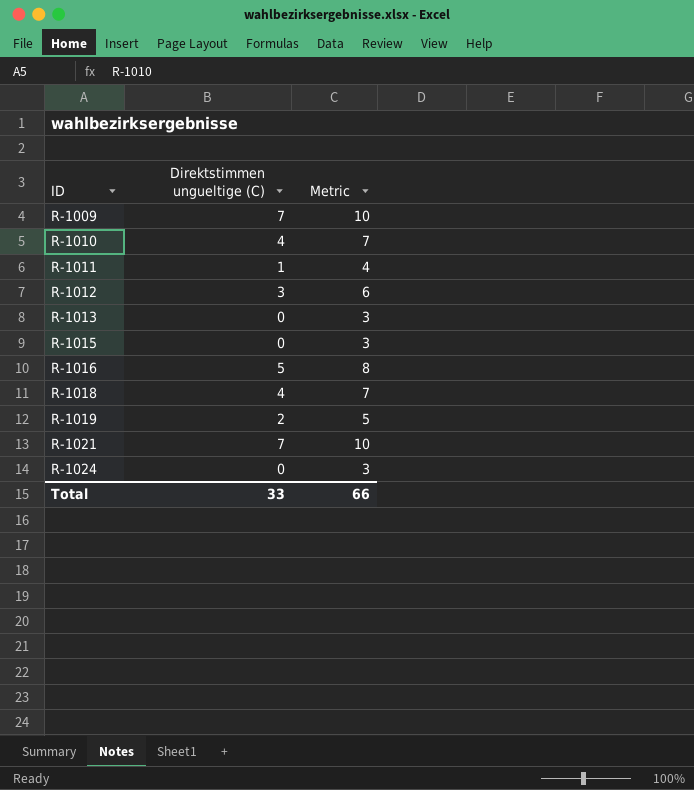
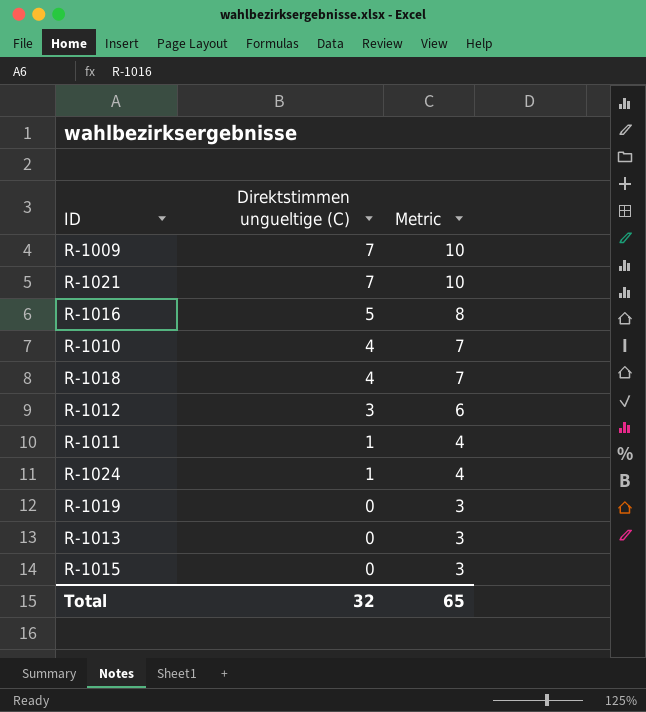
row order: ID ascending -> Direktstimmen ungueltige (C) descending
R-1024 | Direktstimmen ungueltige (C): 0 -> 1
R-1024 | Metric: 3 -> 4
R-1019 | Direktstimmen ungueltige (C): 2 -> 0
R-1019 | Metric: 5 -> 3
Total | Direktstimmen ungueltige (C): 33 -> 32
Total | Metric: 66 -> 65

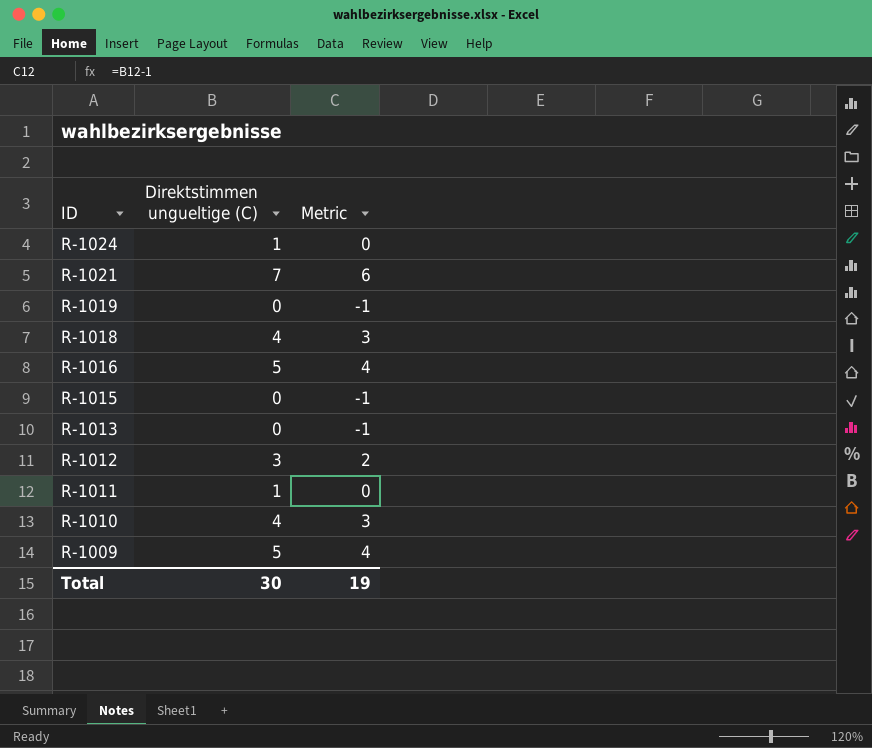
row order: Direktstimmen ungueltige (C) descending -> ID descending
column Metric | formula: [Direktstimmen ungueltige (C)] + 3 -> [Direktstimmen ungueltige (C)] - 1
R-1009 | Direktstimmen ungueltige (C): 7 -> 5
Total | Direktstimmen ungueltige (C): 32 -> 30
Total | Metric: 65 -> 19

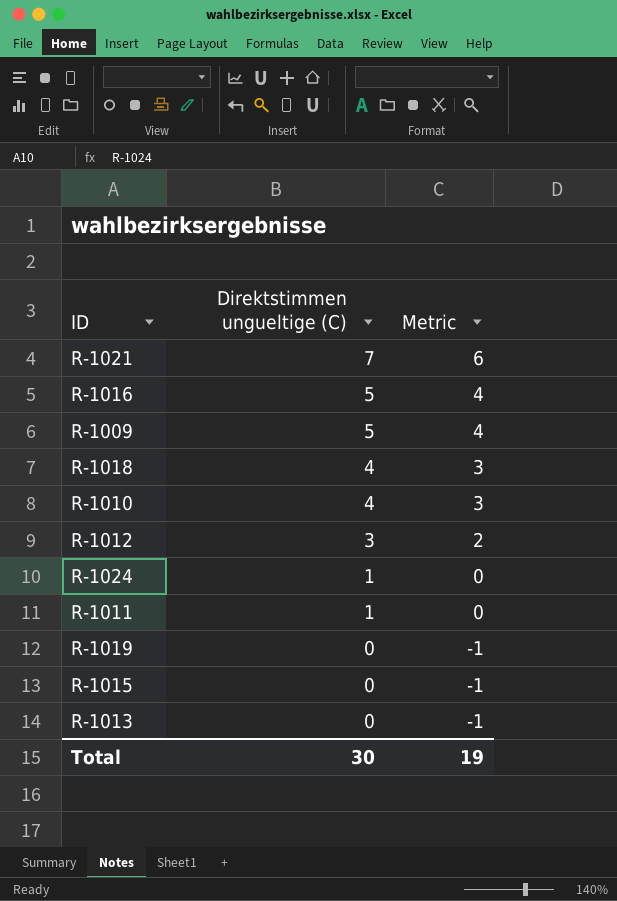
row order: ID descending -> Direktstimmen ungueltige (C) descending

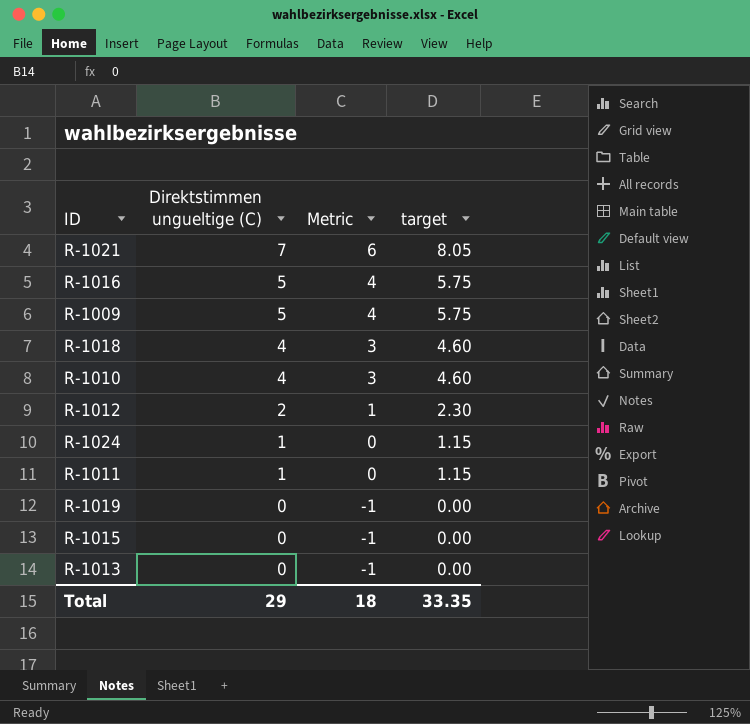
column target | formula: none -> [Direktstimmen ungueltige (C)] * 1.15
R-1012 | Direktstimmen ungueltige (C): 3 -> 2
R-1012 | Metric: 2 -> 1
Total | Direktstimmen ungueltige (C): 30 -> 29
Total | Metric: 19 -> 18

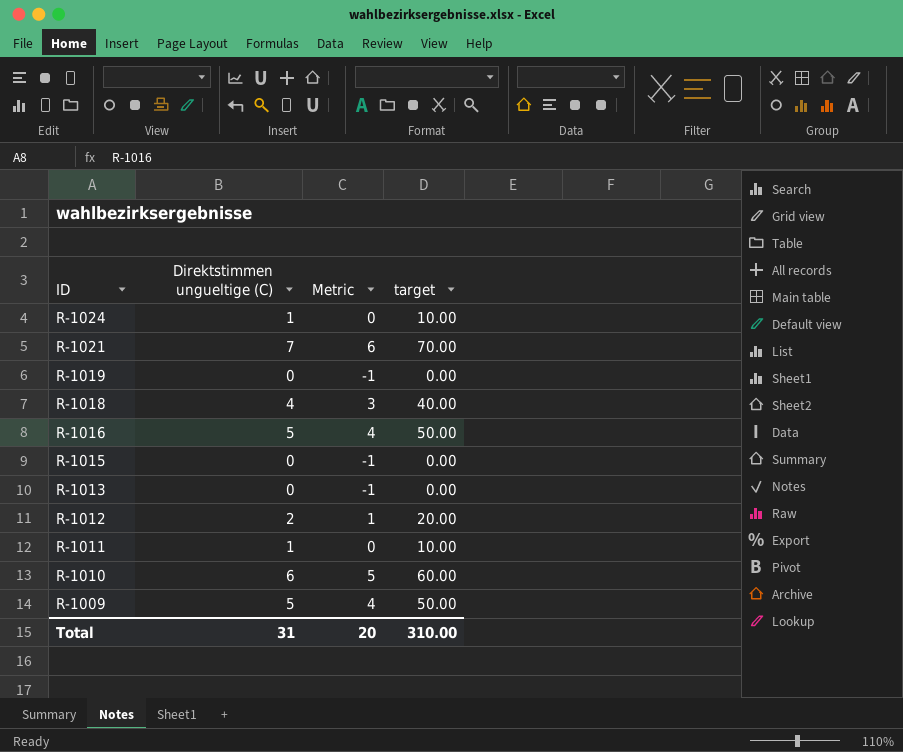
row order: Direktstimmen ungueltige (C) descending -> ID descending
column target | formula: [Direktstimmen ungueltige (C)] * 1.15 -> [Direktstimmen ungueltige (C)] * 10
R-1010 | Direktstimmen ungueltige (C): 4 -> 6
R-1010 | Metric: 3 -> 5
Total | Direktstimmen ungueltige (C): 29 -> 31
Total | Metric: 18 -> 20
Total | target: 33.35 -> 310.00

